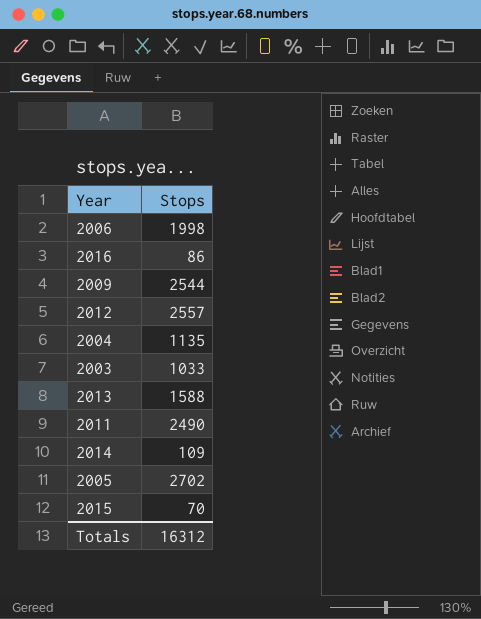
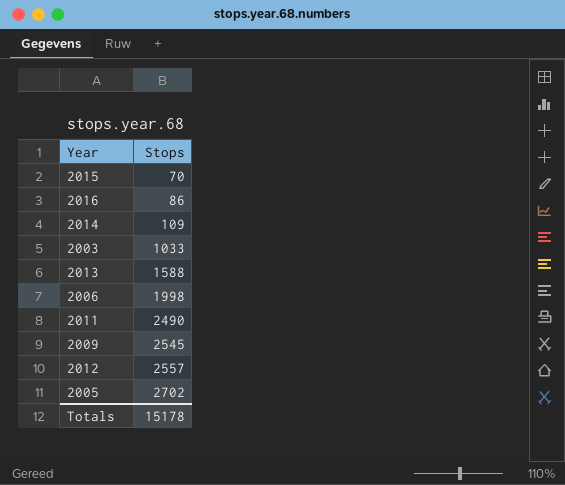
row order: none -> Stops ascending
row 2004: 1135 -> none
2009 | Stops: 2544 -> 2545
Totals | Stops: 16312 -> 15178

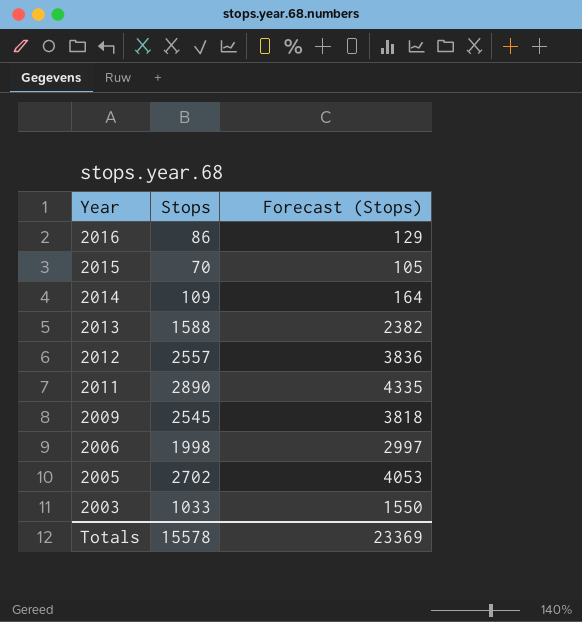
row order: Stops ascending -> Year descending
column Forecast (Stops) | formula: none -> [Stops] * 1.5
2011 | Stops: 2490 -> 2890
Totals | Stops: 15178 -> 15578

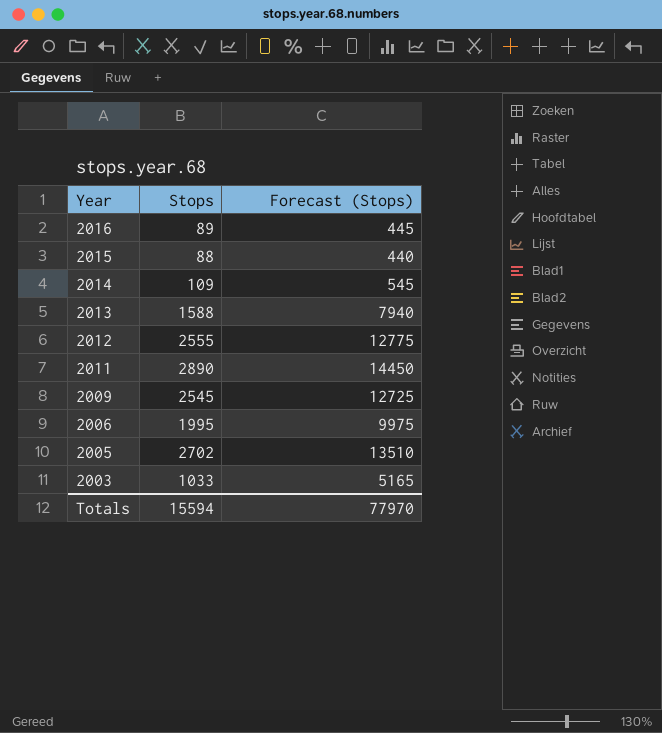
column Forecast (Stops) | formula: [Stops] * 1.5 -> [Stops] * 5
2016 | Stops: 86 -> 89
2015 | Stops: 70 -> 88
2012 | Stops: 2557 -> 2555
2006 | Stops: 1998 -> 1995
Totals | Stops: 15578 -> 15594
Totals | Forecast (Stops): 23369 -> 77970

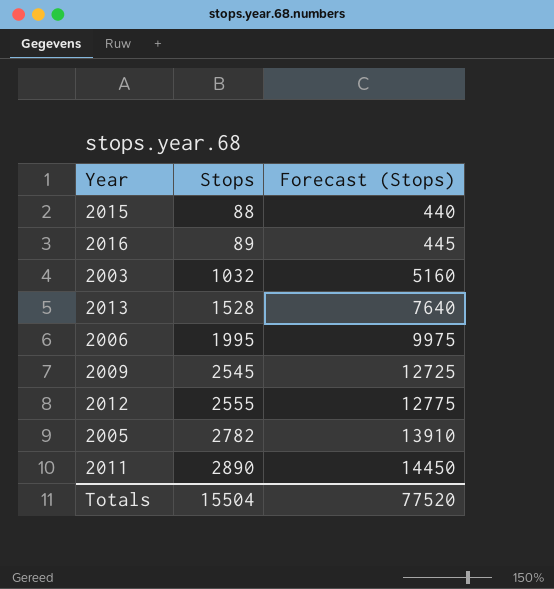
row order: Year descending -> Stops ascending
row 2014: 109 | 545 -> none
2003 | Stops: 1033 -> 1032
2003 | Forecast (Stops): 5165 -> 5160
2013 | Stops: 1588 -> 1528
2013 | Forecast (Stops): 7940 -> 7640
2005 | Stops: 2702 -> 2782
2005 | Forecast (Stops): 13510 -> 13910
Totals | Stops: 15594 -> 15504
Totals | Forecast (Stops): 77970 -> 77520

